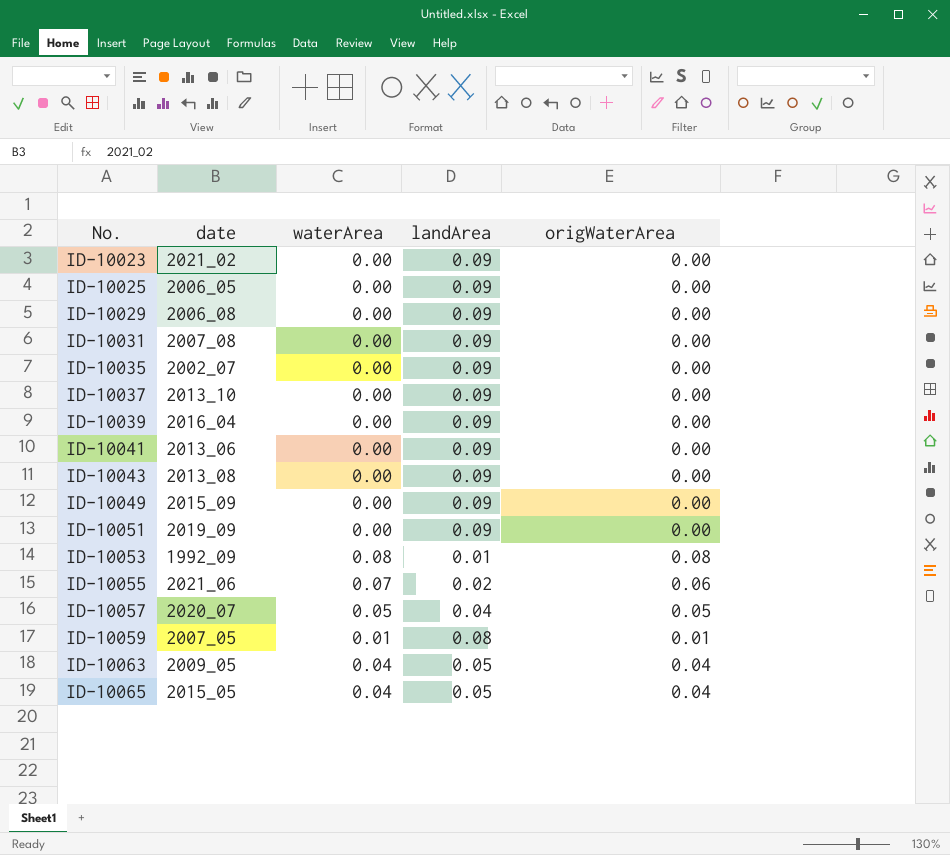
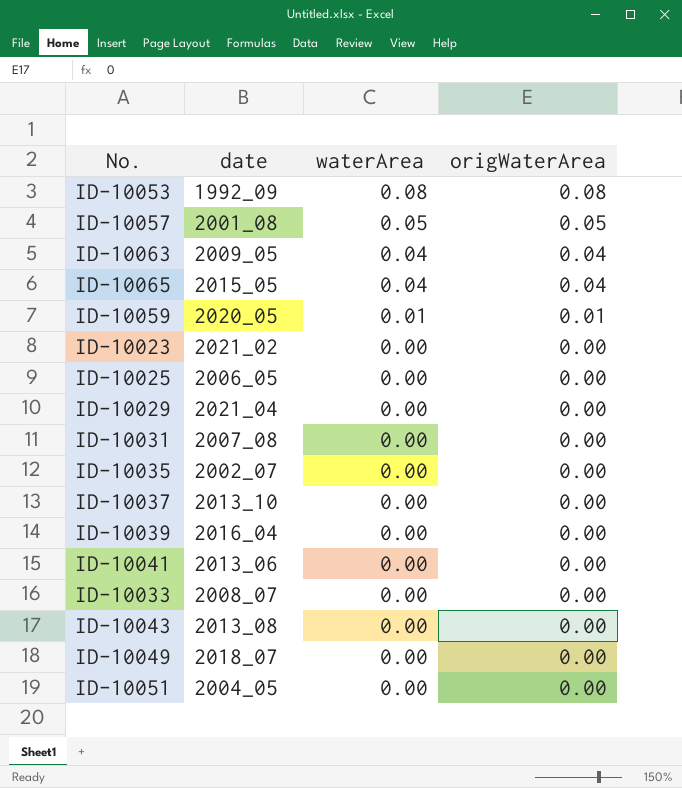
row order: No. ascending -> waterArea descending
column landArea | position: 4 -> none
row ID-10055: 2021_06 | 0.07 | 0.02 | 0.06 -> none
ID-10057 | date: 2020_07 -> 2001_08
ID-10059 | date: 2007_05 -> 2020_05
ID-10029 | date: 2006_08 -> 2021_04
row ID-10033: none -> 2008_07 | 0.00 | 0.00
ID-10049 | date: 2015_09 -> 2018_07
ID-10051 | date: 2019_09 -> 2004_05

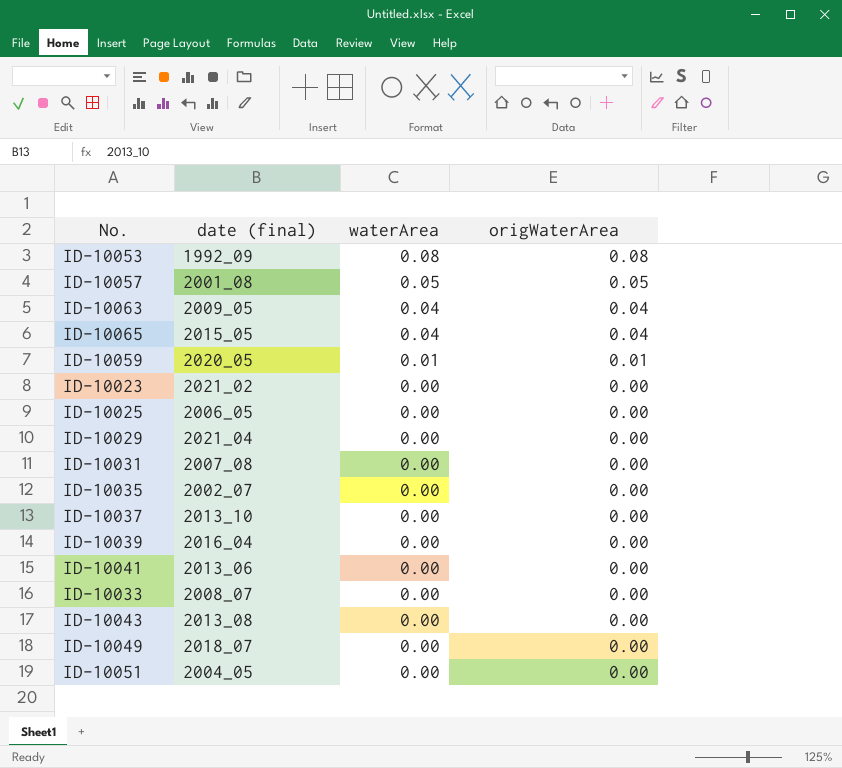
column name: date -> date (final)

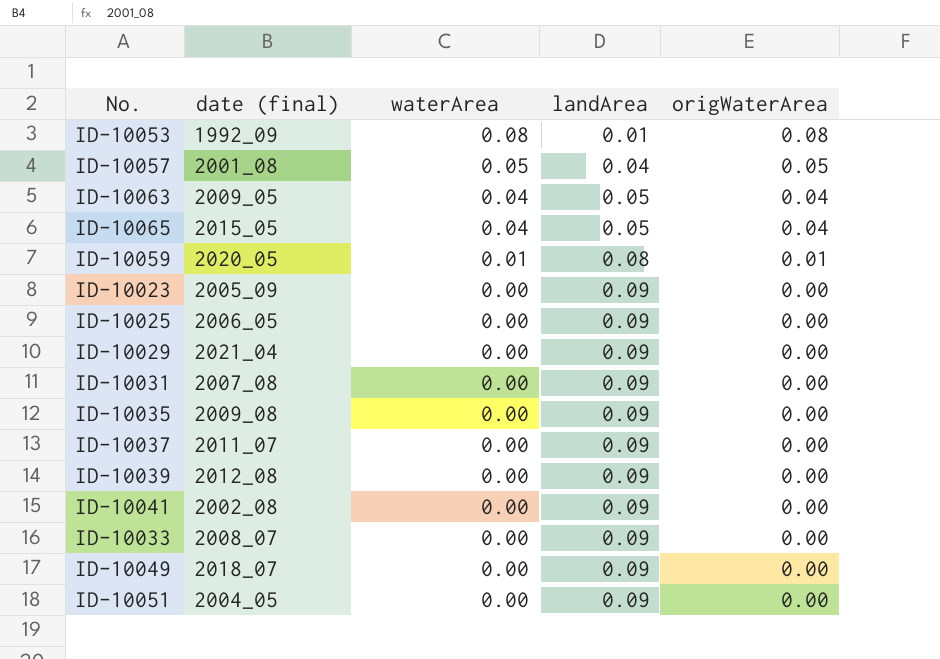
column landArea | position: none -> 4
row ID-10043: 2013_08 | 0.00 | 0.00 -> none
ID-10023 | date (final): 2021_02 -> 2005_09
ID-10035 | date (final): 2002_07 -> 2009_08
ID-10037 | date (final): 2013_10 -> 2011_07
ID-10039 | date (final): 2016_04 -> 2012_08
ID-10041 | date (final): 2013_06 -> 2002_08

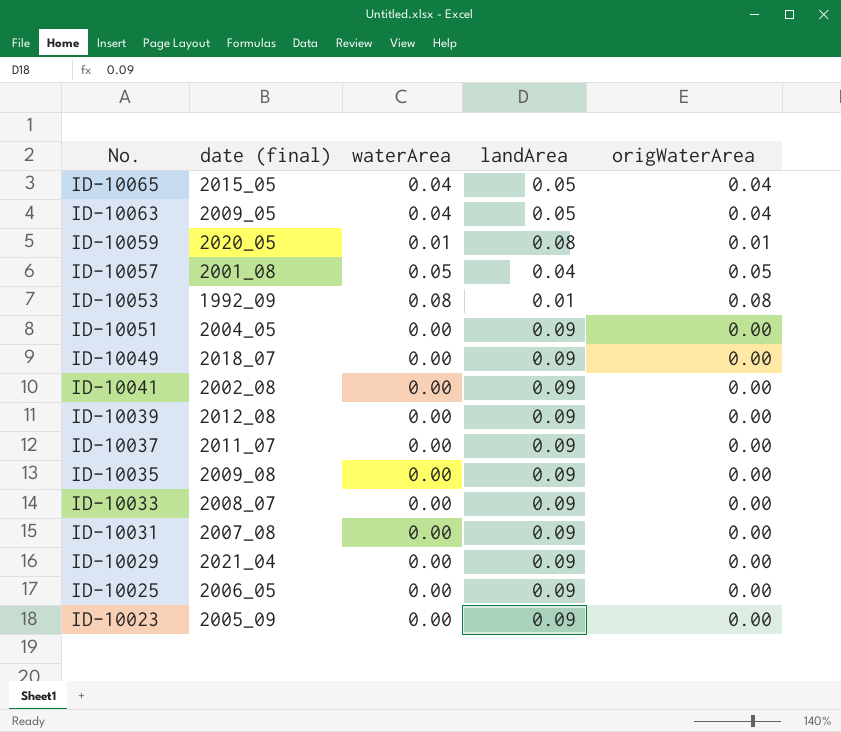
row order: waterArea descending -> No. descending

